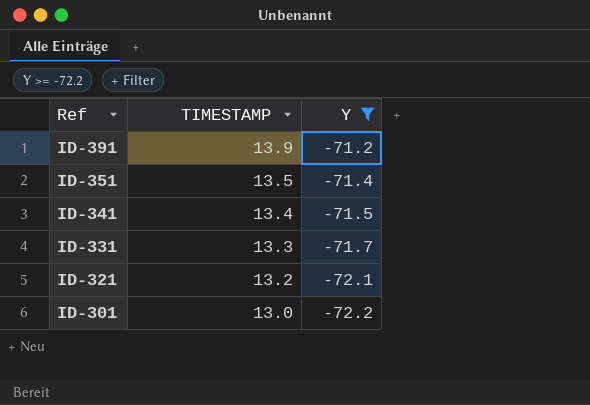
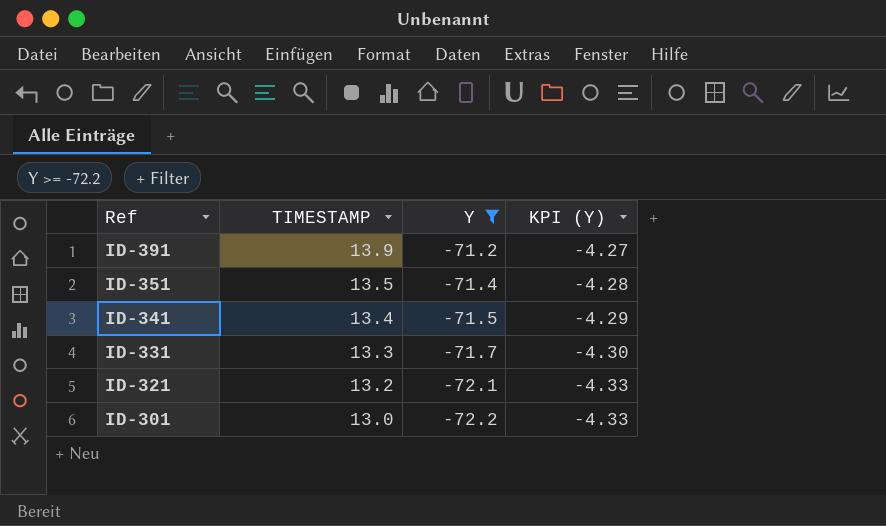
column KPI (Y) | formula: none -> [Y] * 0.06

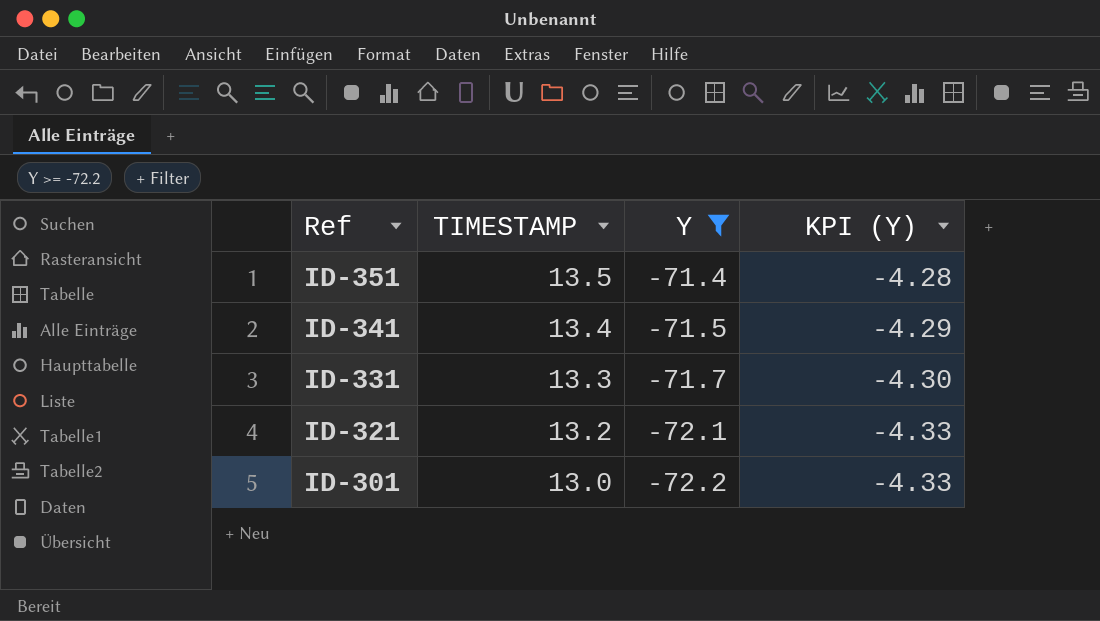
row ID-391: 13.9 | -71.2 | -4.27 -> none

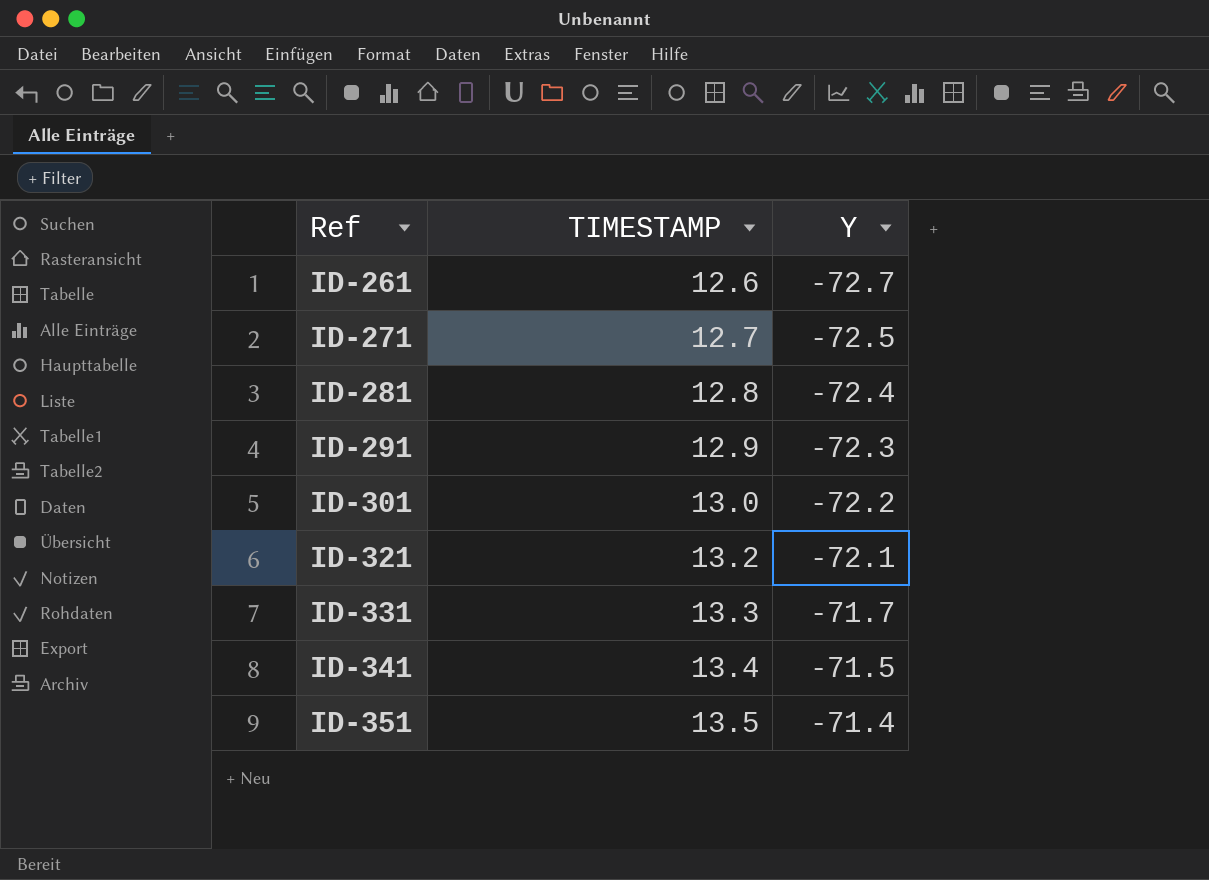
filter: Y >= -72.2 -> none
row order: Ref descending -> Ref ascending
column KPI (Y) | formula: [Y] * 0.06 -> none

